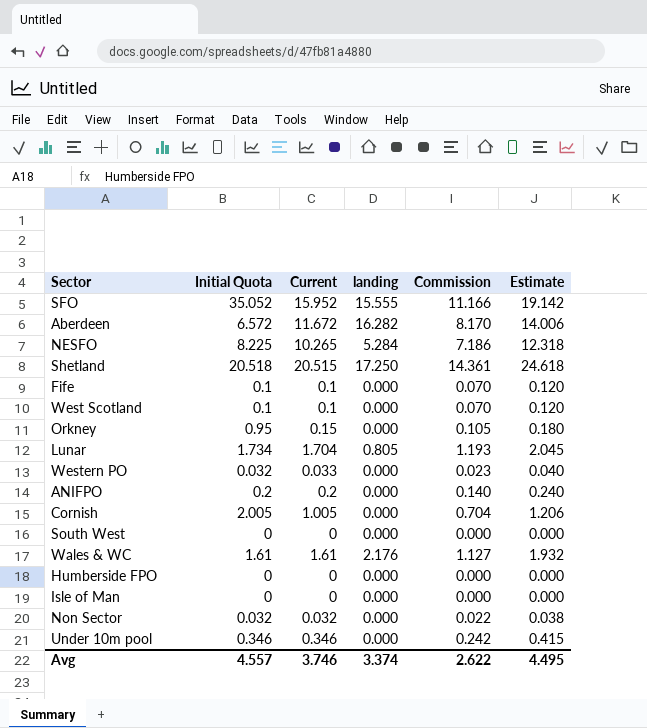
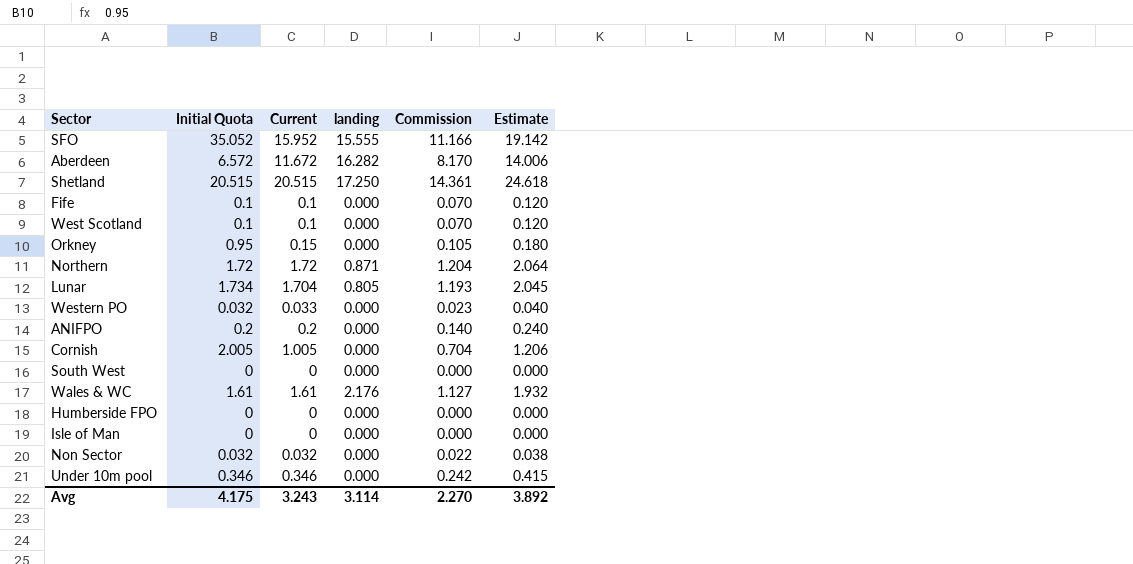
row NESFO: 8.225 | 10.265 | 5.284 | 7.186 | 12.318 -> none
Shetland | Initial Quota: 20.518 -> 20.515
row Northern: none -> 1.72 | 1.72 | 0.871 | 1.204 | 2.064
Avg | Initial Quota: 4.557 -> 4.175
Avg | Current: 3.746 -> 3.243
Avg | landing: 3.374 -> 3.114
Avg | Commission: 2.622 -> 2.270
Avg | Estimate: 4.495 -> 3.892

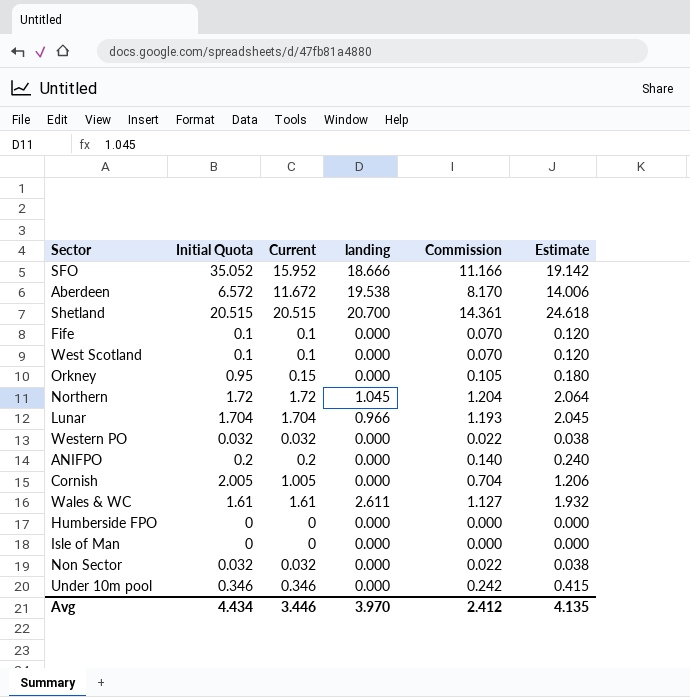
row South West: 0 | 0 | 0.000 | 0.000 | 0.000 -> none
SFO | landing: 15.555 -> 18.666
Aberdeen | landing: 16.282 -> 19.538
Shetland | landing: 17.250 -> 20.700
Northern | landing: 0.871 -> 1.045
Lunar | Initial Quota: 1.734 -> 1.704
Lunar | landing: 0.805 -> 0.966
Western PO | Current: 0.033 -> 0.032
Western PO | Commission: 0.023 -> 0.022
Western PO | Estimate: 0.040 -> 0.038
Wales & WC | landing: 2.176 -> 2.611
Avg | Initial Quota: 4.175 -> 4.434
Avg | Current: 3.243 -> 3.446
Avg | landing: 3.114 -> 3.970
Avg | Commission: 2.270 -> 2.412
Avg | Estimate: 3.892 -> 4.135

